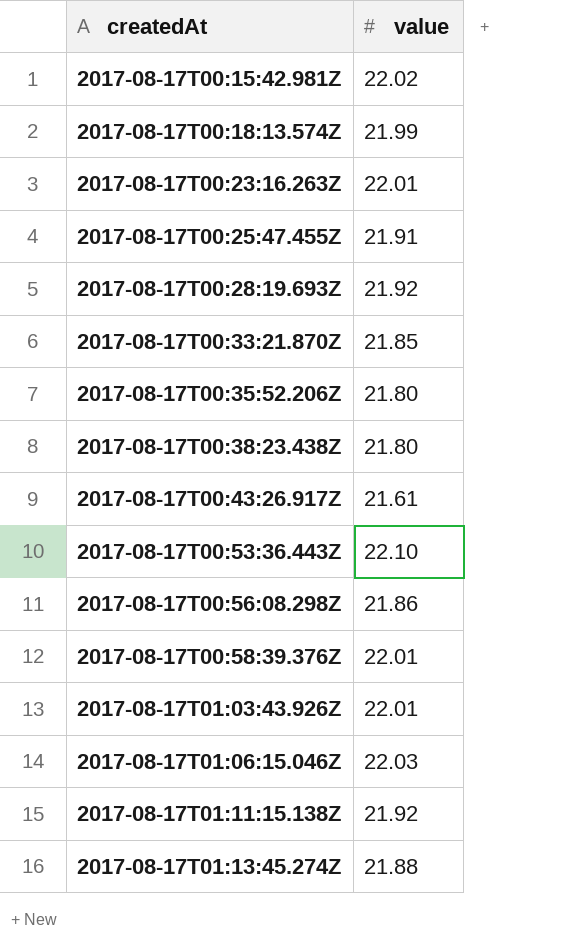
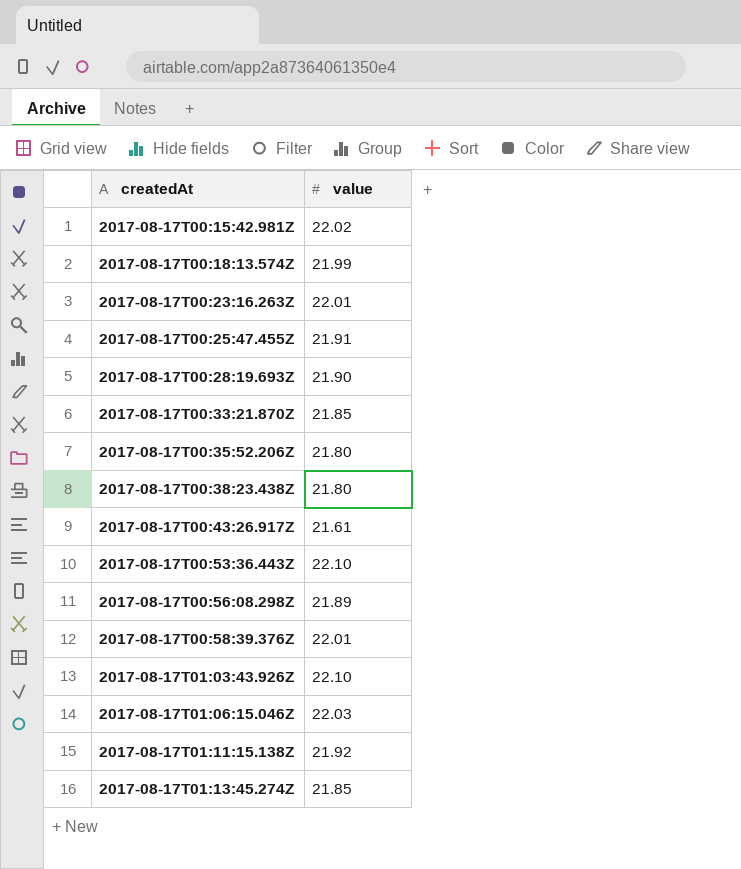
2017-08-17T00:28:19.693Z | value: 21.92 -> 21.90
2017-08-17T00:56:08.298Z | value: 21.86 -> 21.89
2017-08-17T01:03:43.926Z | value: 22.01 -> 22.10
2017-08-17T01:13:45.274Z | value: 21.88 -> 21.85

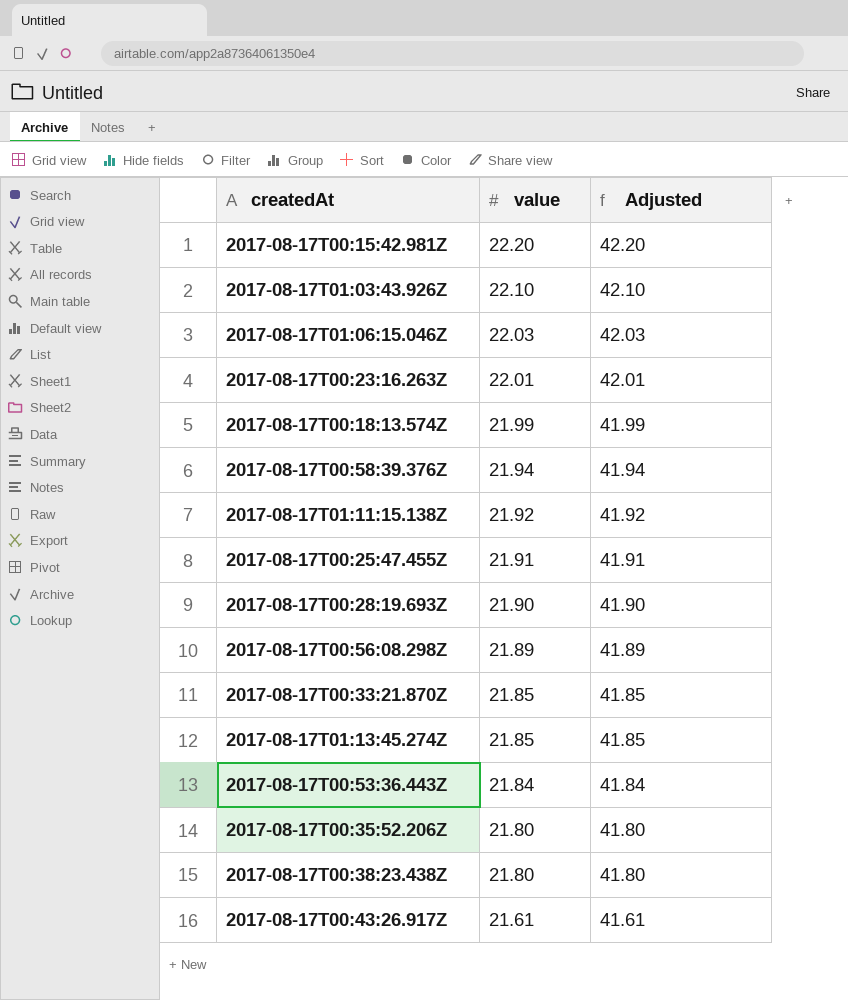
row order: createdAt ascending -> value descending
column Adjusted | formula: none -> [value] + 20
2017-08-17T00:15:42.981Z | value: 22.02 -> 22.20
2017-08-17T00:58:39.376Z | value: 22.01 -> 21.94
2017-08-17T00:53:36.443Z | value: 22.10 -> 21.84

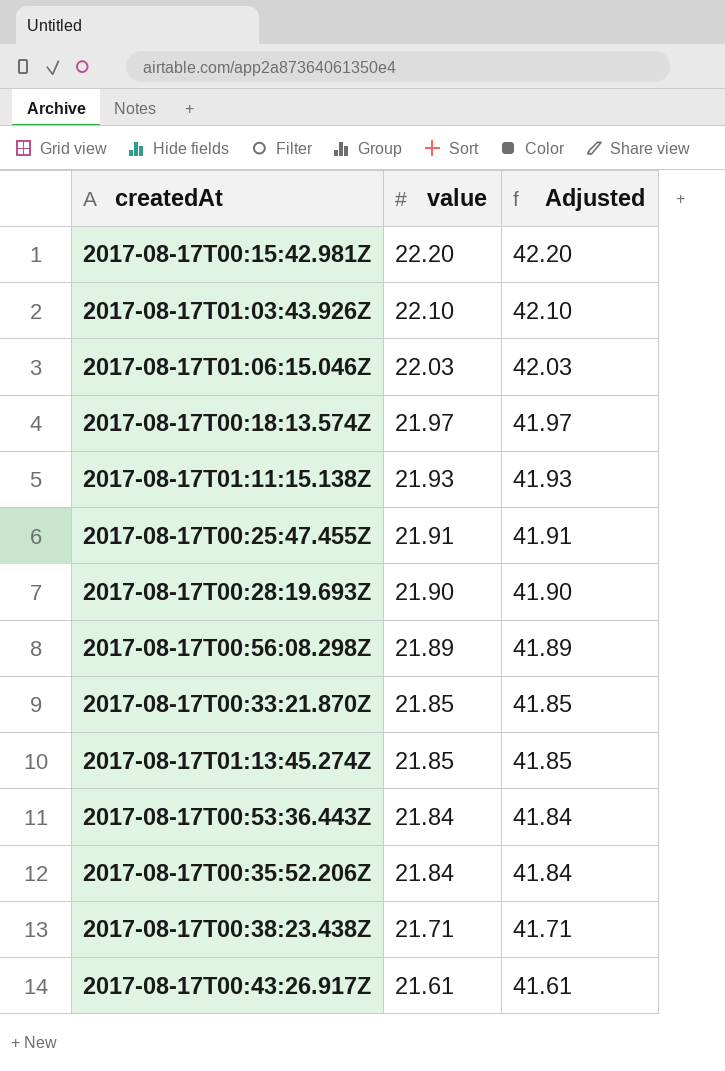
row 2017-08-17T00:23:16.263Z: 22.01 | 42.01 -> none
row 2017-08-17T00:58:39.376Z: 21.94 | 41.94 -> none
2017-08-17T00:18:13.574Z | value: 21.99 -> 21.97
2017-08-17T00:18:13.574Z | Adjusted: 41.99 -> 41.97
2017-08-17T01:11:15.138Z | value: 21.92 -> 21.93
2017-08-17T01:11:15.138Z | Adjusted: 41.92 -> 41.93
2017-08-17T00:35:52.206Z | value: 21.80 -> 21.84
2017-08-17T00:35:52.206Z | Adjusted: 41.80 -> 41.84
2017-08-17T00:38:23.438Z | value: 21.80 -> 21.71
2017-08-17T00:38:23.438Z | Adjusted: 41.80 -> 41.71

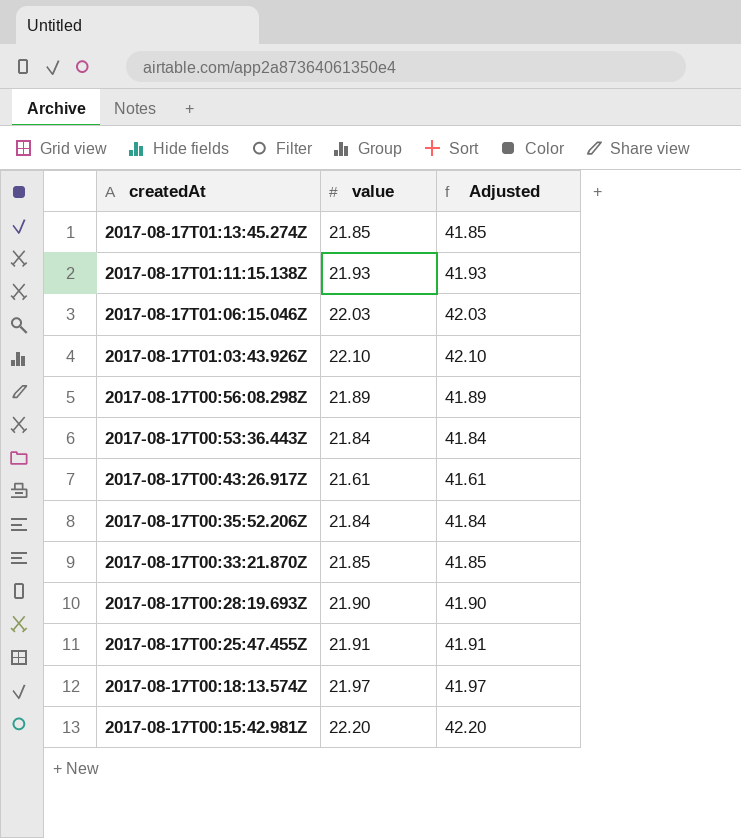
row order: value descending -> createdAt descending
row 2017-08-17T00:38:23.438Z: 21.71 | 41.71 -> none

